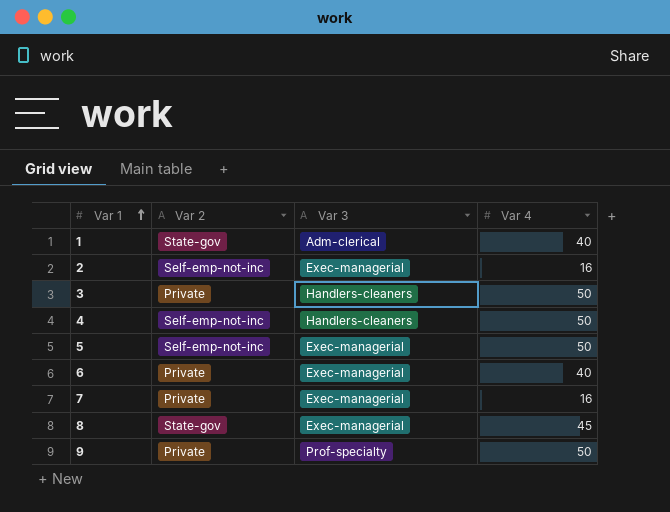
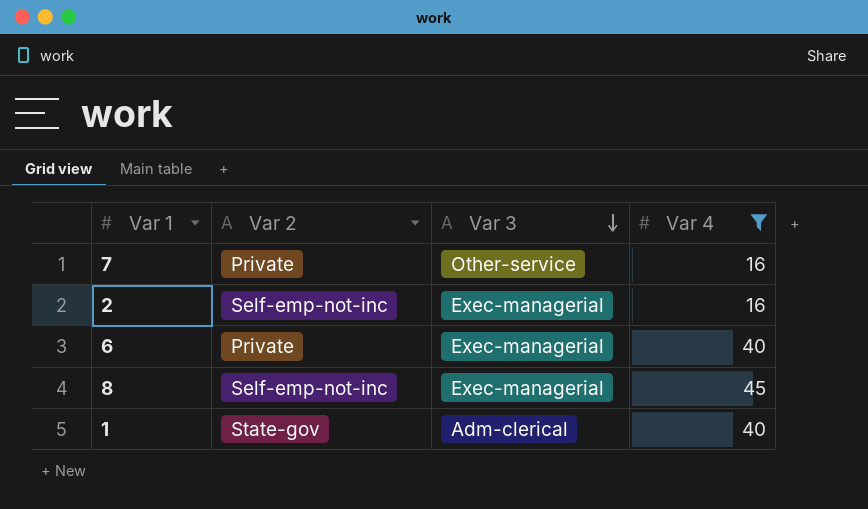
filter: none -> Var 4 != 50
row order: Var 1 ascending -> Var 3 descending
7 | Var 3: Exec-managerial -> Other-service
8 | Var 2: State-gov -> Self-emp-not-inc

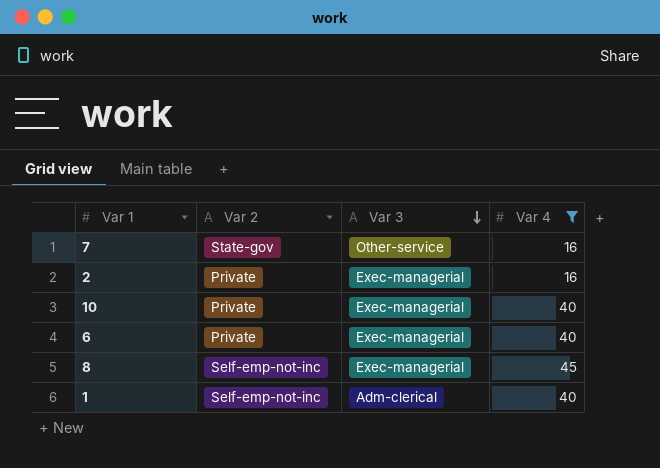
7 | Var 2: Private -> State-gov
2 | Var 2: Self-emp-not-inc -> Private
row 10: none -> Private | Exec-managerial | 40
1 | Var 2: State-gov -> Self-emp-not-inc

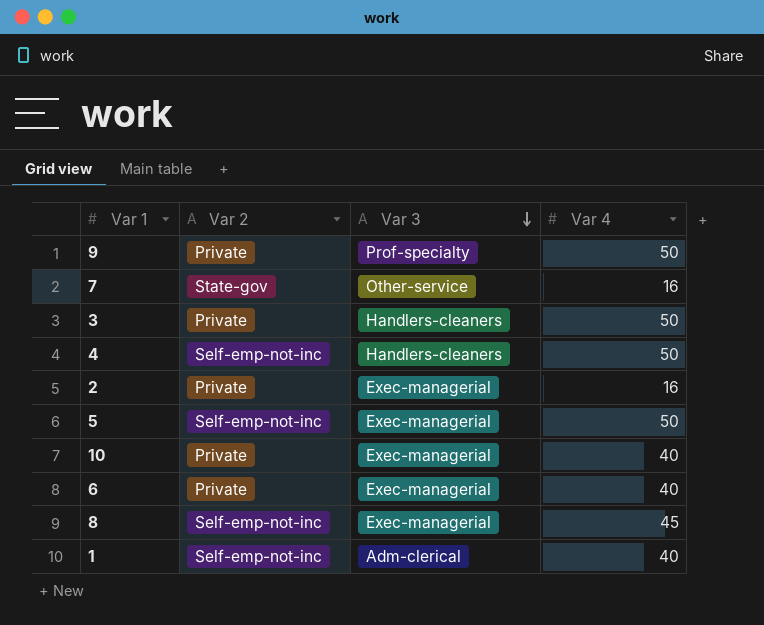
filter: Var 4 != 50 -> none

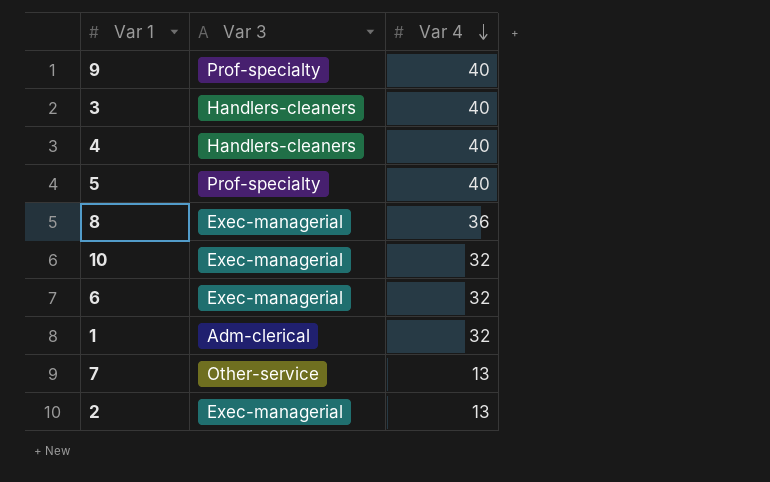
row order: Var 3 descending -> Var 4 descending
column Var 2 | position: 2 -> none
9 | Var 4: 50 -> 40
3 | Var 4: 50 -> 40
4 | Var 4: 50 -> 40
5 | Var 3: Exec-managerial -> Prof-specialty
5 | Var 4: 50 -> 40
8 | Var 4: 45 -> 36
10 | Var 4: 40 -> 32
6 | Var 4: 40 -> 32
1 | Var 4: 40 -> 32
7 | Var 4: 16 -> 13
2 | Var 4: 16 -> 13

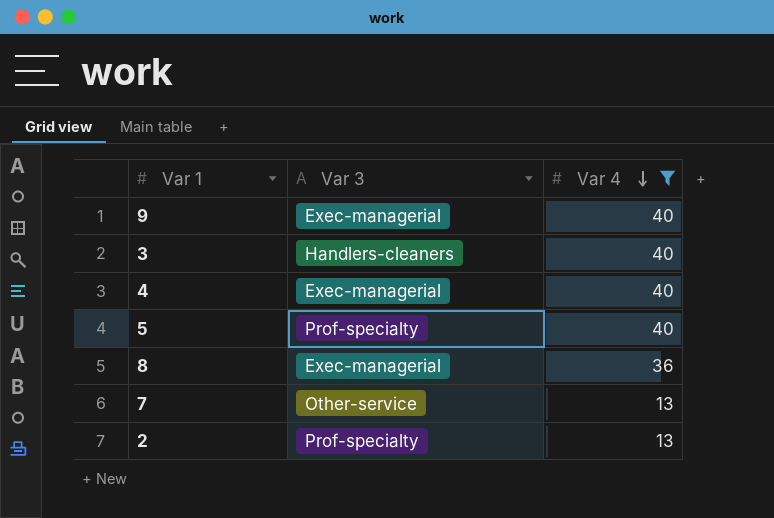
filter: none -> Var 4 != 32
9 | Var 3: Prof-specialty -> Exec-managerial
4 | Var 3: Handlers-cleaners -> Exec-managerial
2 | Var 3: Exec-managerial -> Prof-specialty

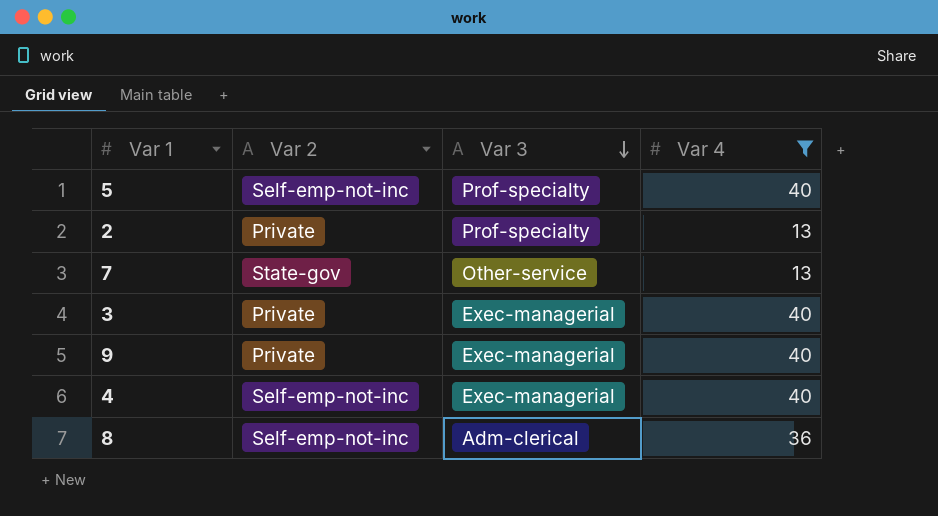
row order: Var 4 descending -> Var 3 descending
column Var 2 | position: none -> 2
3 | Var 3: Handlers-cleaners -> Exec-managerial
8 | Var 3: Exec-managerial -> Adm-clerical

